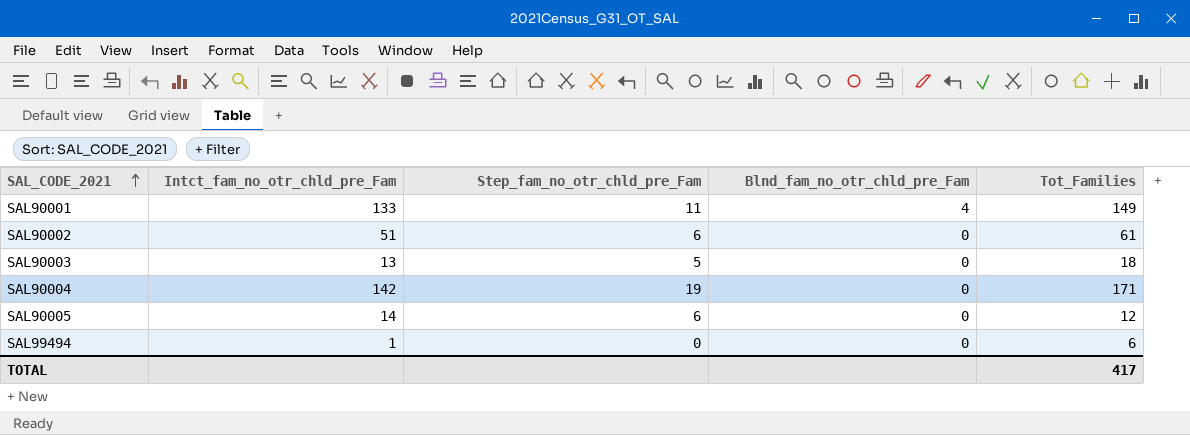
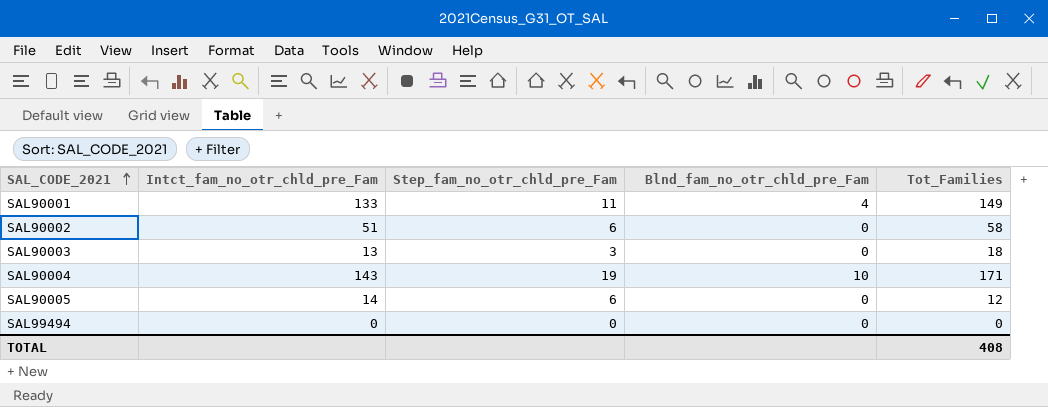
SAL90002 | Tot_Families: 61 -> 58
SAL90003 | Step_fam_no_otr_chld_pre_Fam: 5 -> 3
SAL90004 | Intct_fam_no_otr_chld_pre_Fam: 142 -> 143
SAL90004 | Blnd_fam_no_otr_chld_pre_Fam: 0 -> 10
SAL99494 | Intct_fam_no_otr_chld_pre_Fam: 1 -> 0
SAL99494 | Tot_Families: 6 -> 0
TOTAL | Tot_Families: 417 -> 408

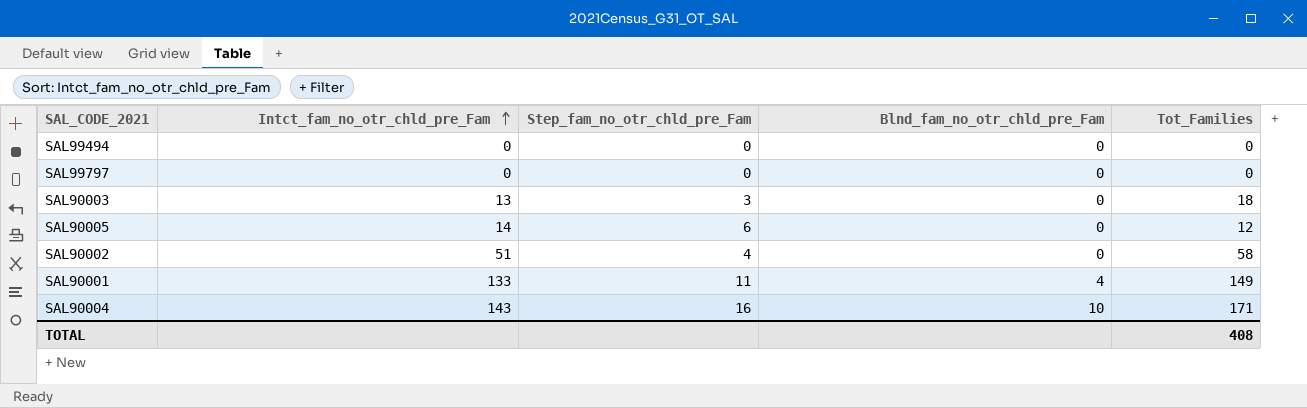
row order: SAL_CODE_2021 ascending -> Intct_fam_no_otr_chld_pre_Fam ascending
row SAL99797: none -> 0 | 0 | 0 | 0
SAL90002 | Step_fam_no_otr_chld_pre_Fam: 6 -> 4
SAL90004 | Step_fam_no_otr_chld_pre_Fam: 19 -> 16

